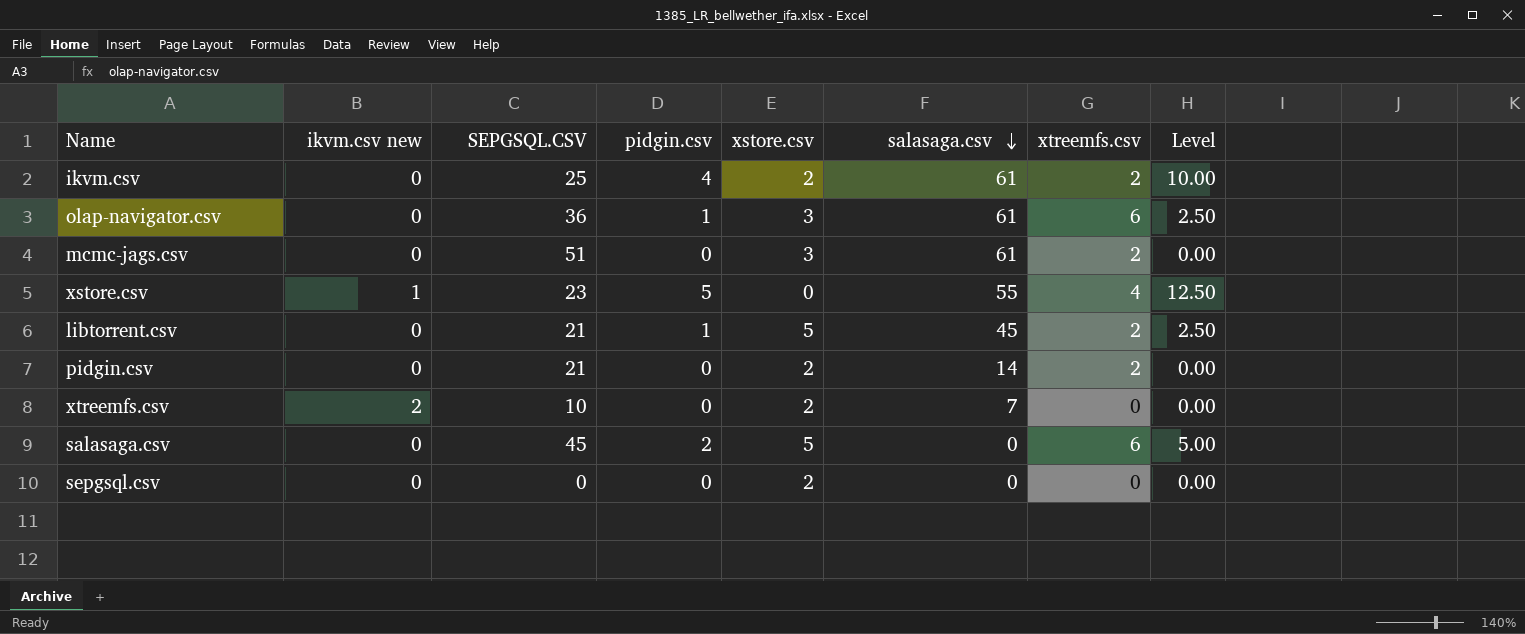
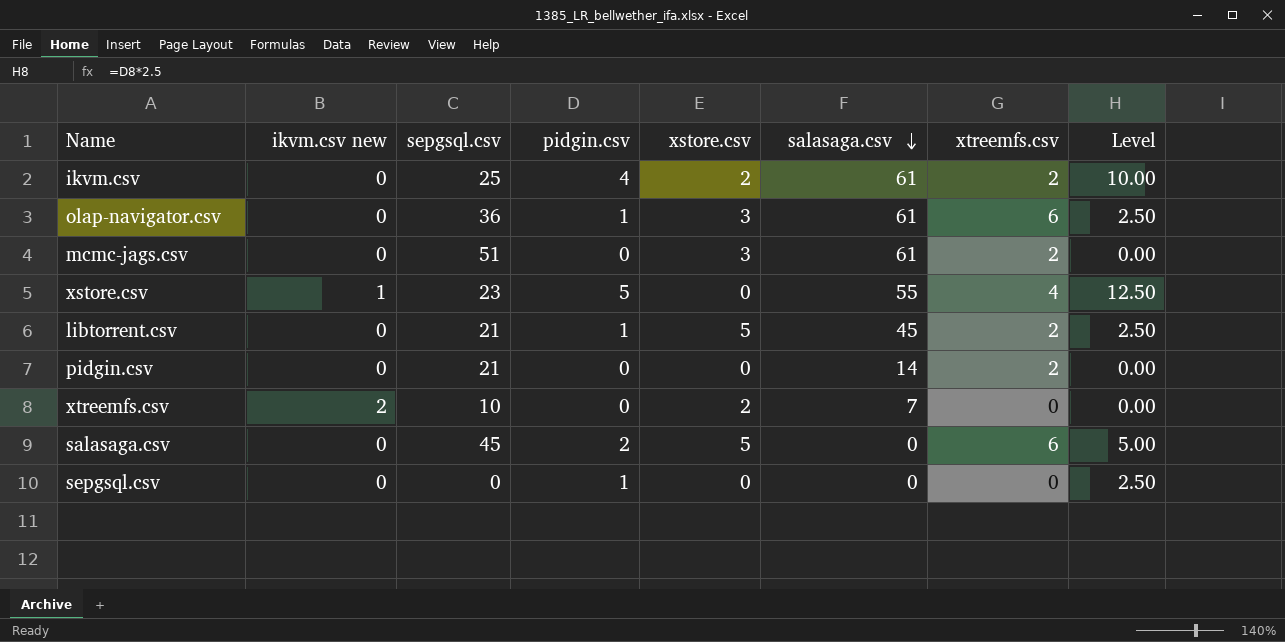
column name: SEPGSQL.CSV -> sepgsql.csv
pidgin.csv | xstore.csv: 2 -> 0
sepgsql.csv | pidgin.csv: 0 -> 1
sepgsql.csv | xstore.csv: 2 -> 0
sepgsql.csv | Level: 0.00 -> 2.50

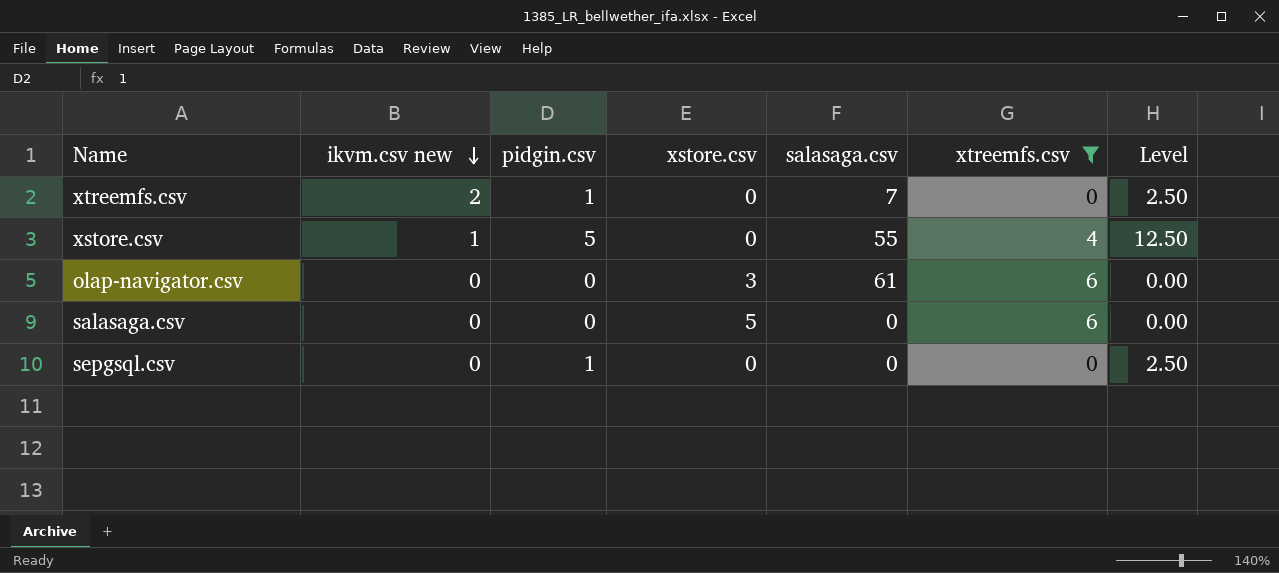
filter: none -> xtreemfs.csv != 2
row order: salasaga.csv descending -> ikvm.csv new descending
column sepgsql.csv | position: 3 -> none
xtreemfs.csv | pidgin.csv: 0 -> 1
xtreemfs.csv | xstore.csv: 2 -> 0
xtreemfs.csv | Level: 0.00 -> 2.50
olap-navigator.csv | pidgin.csv: 1 -> 0
olap-navigator.csv | Level: 2.50 -> 0.00
salasaga.csv | pidgin.csv: 2 -> 0
salasaga.csv | Level: 5.00 -> 0.00

